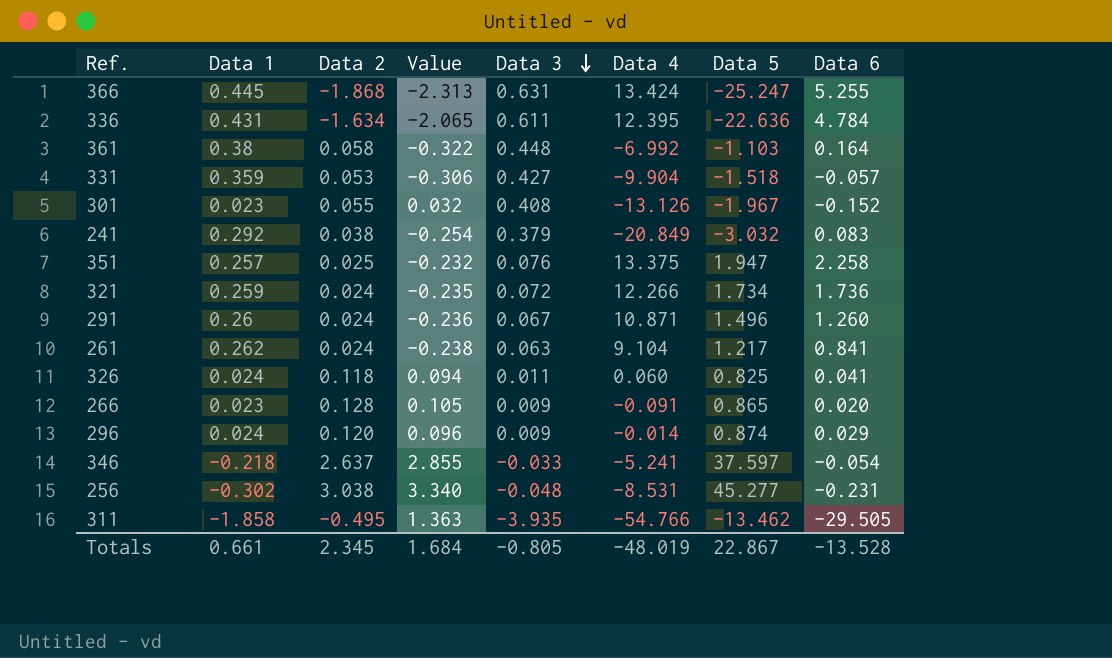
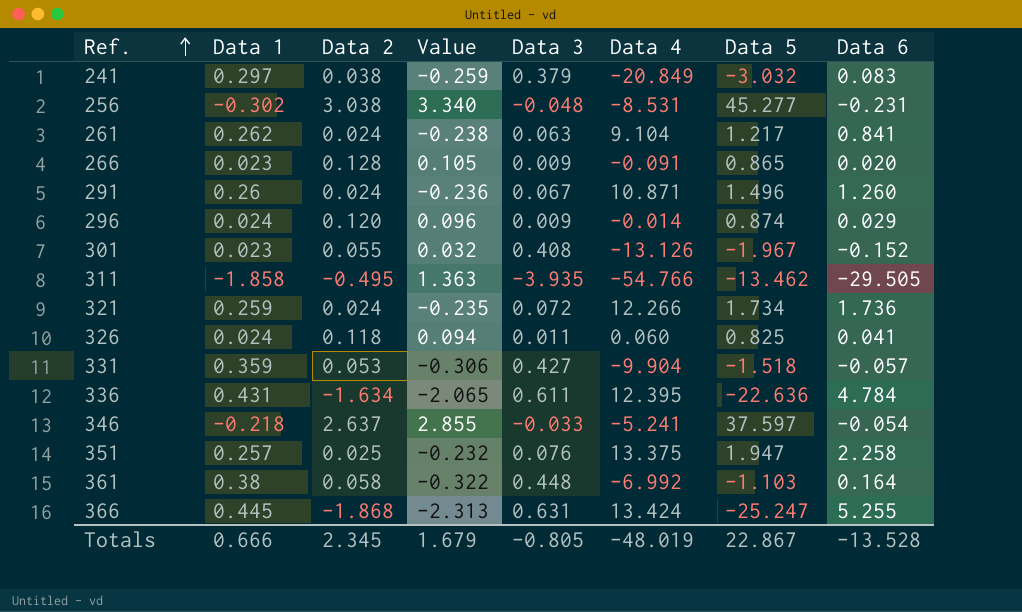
row order: Data 3 descending -> Ref. ascending
241 | Data 1: 0.292 -> 0.297
241 | Value: -0.254 -> -0.259
Totals | Data 1: 0.661 -> 0.666
Totals | Value: 1.684 -> 1.679

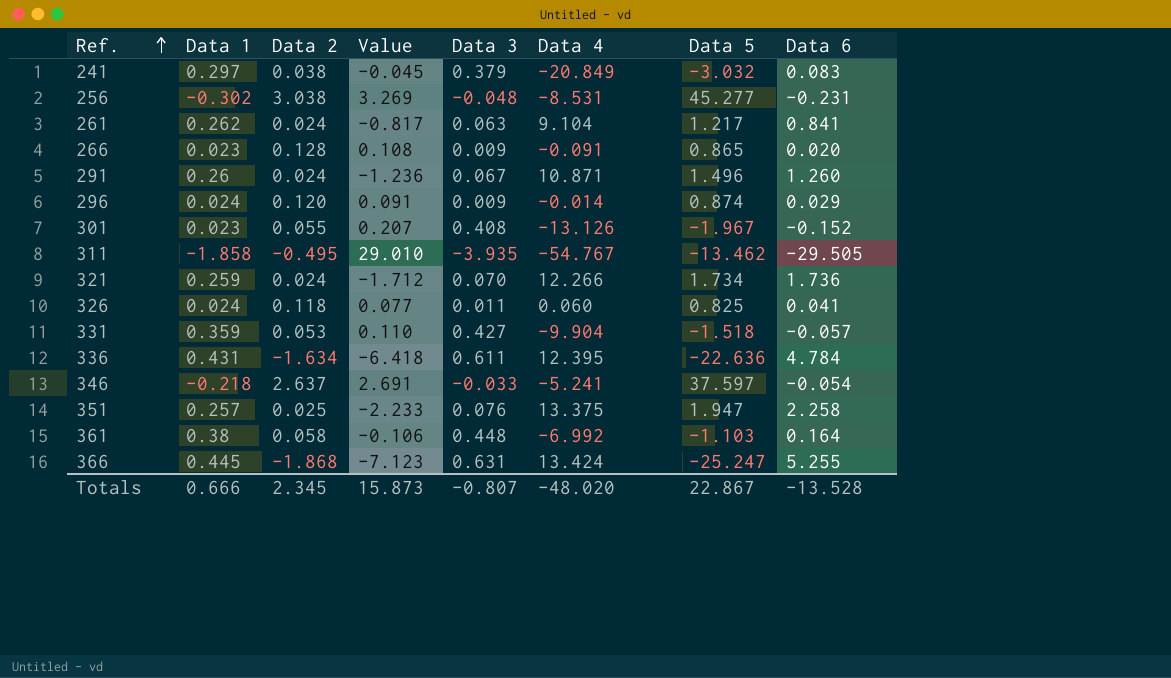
column Value | formula: [Data 2] - [Data 1] -> [Data 2] - [Data 6]
311 | Data 4: -54.766 -> -54.767
321 | Data 3: 0.072 -> 0.070
Totals | Value: 1.679 -> 15.873
Totals | Data 3: -0.805 -> -0.807
Totals | Data 4: -48.019 -> -48.020

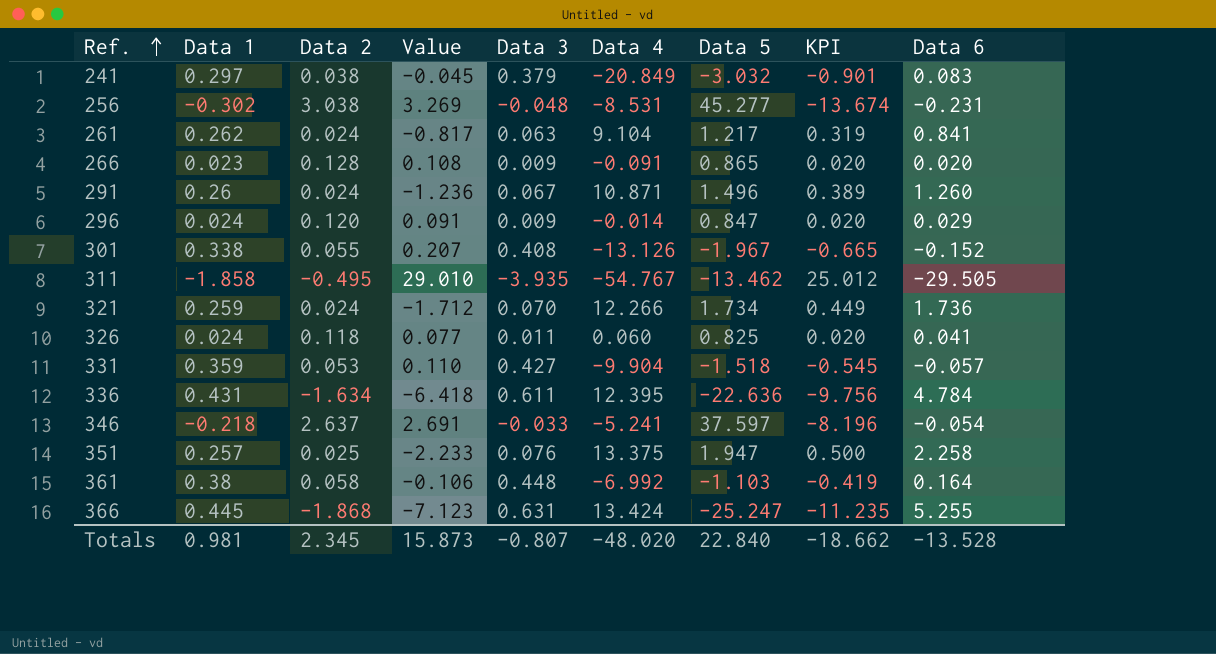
column KPI | formula: none -> [Data 1] * [Data 5]
296 | Data 5: 0.874 -> 0.847
301 | Data 1: 0.023 -> 0.338
Totals | Data 1: 0.666 -> 0.981
Totals | Data 5: 22.867 -> 22.840

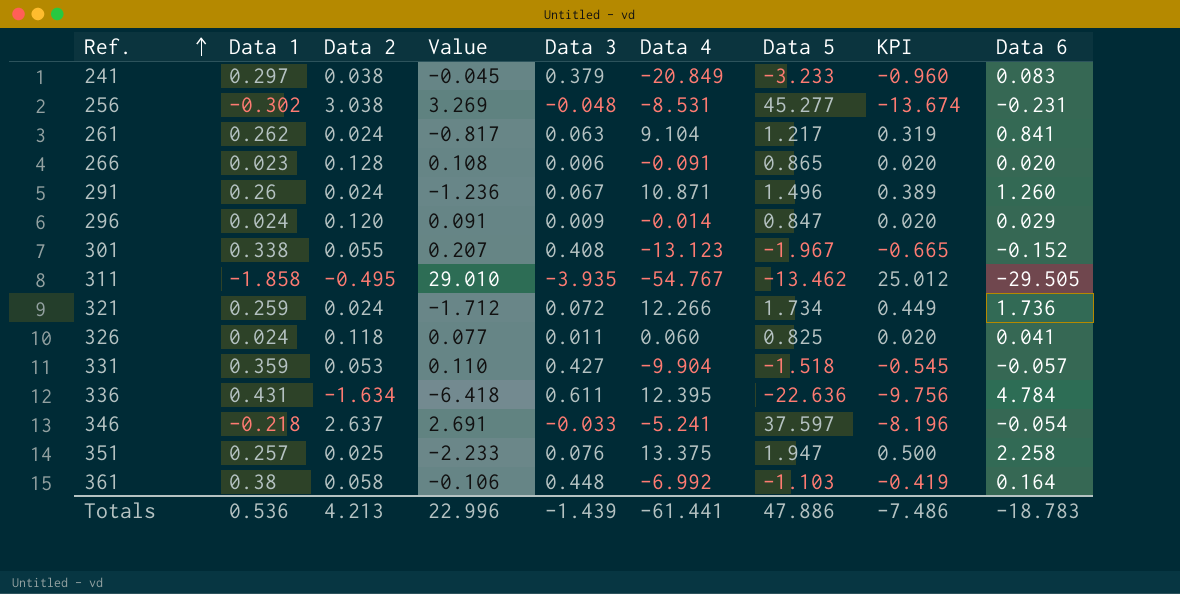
row 366: 0.445 | -1.868 | -7.123 | 0.631 | 13.424 | -25.247 | -11.235 | 5.255 -> none
241 | Data 5: -3.032 -> -3.233
241 | KPI: -0.901 -> -0.960
266 | Data 3: 0.009 -> 0.006
301 | Data 4: -13.126 -> -13.123
321 | Data 3: 0.070 -> 0.072
Totals | Data 1: 0.981 -> 0.536
Totals | Data 2: 2.345 -> 4.213
Totals | Value: 15.873 -> 22.996
Totals | Data 3: -0.807 -> -1.439
Totals | Data 4: -48.020 -> -61.441
Totals | Data 5: 22.840 -> 47.886
Totals | KPI: -18.662 -> -7.486
Totals | Data 6: -13.528 -> -18.783

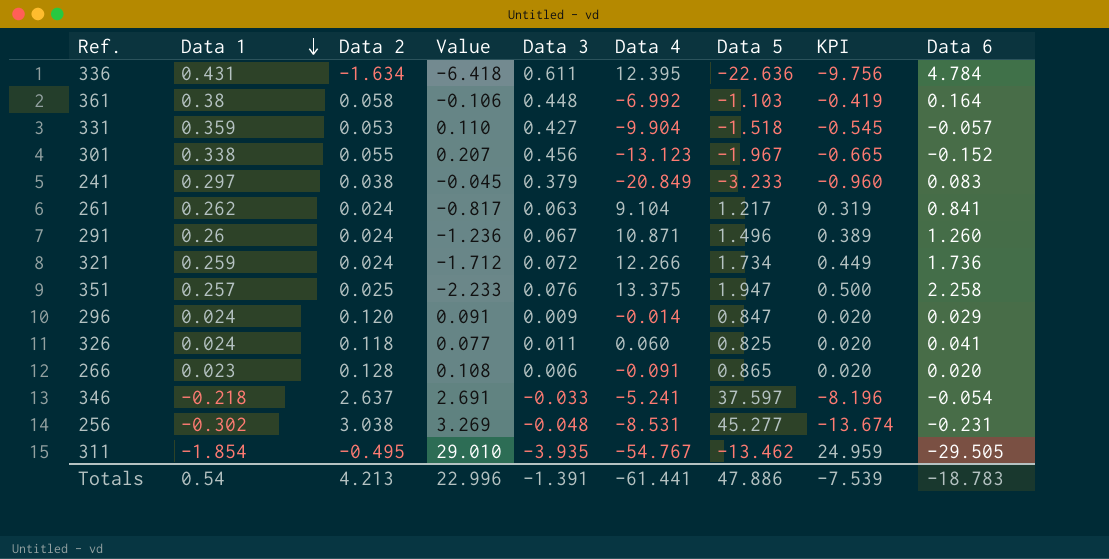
row order: Ref. ascending -> Data 1 descending
301 | Data 3: 0.408 -> 0.456
311 | Data 1: -1.858 -> -1.854
311 | KPI: 25.012 -> 24.959
Totals | Data 1: 0.536 -> 0.54
Totals | Data 3: -1.439 -> -1.391
Totals | KPI: -7.486 -> -7.539

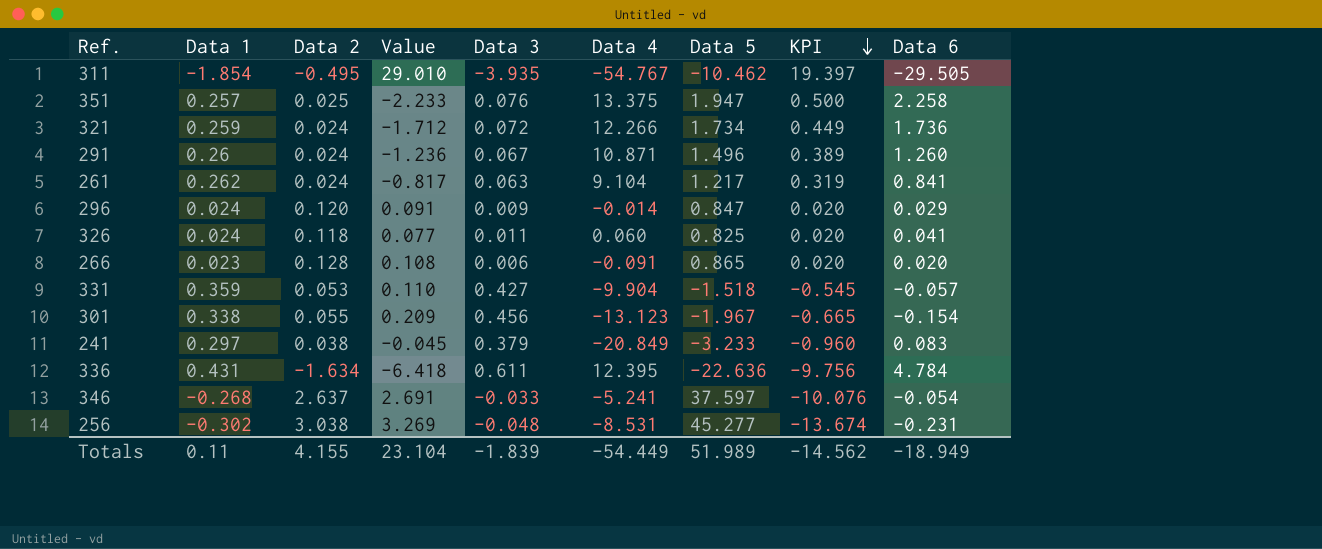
row order: Data 1 descending -> KPI descending
row 361: 0.38 | 0.058 | -0.106 | 0.448 | -6.992 | -1.103 | -0.419 | 0.164 -> none
311 | Data 5: -13.462 -> -10.462
311 | KPI: 24.959 -> 19.397
301 | Value: 0.207 -> 0.209
301 | Data 6: -0.152 -> -0.154
346 | Data 1: -0.218 -> -0.268
346 | KPI: -8.196 -> -10.076
Totals | Data 1: 0.54 -> 0.11
Totals | Data 2: 4.213 -> 4.155
Totals | Value: 22.996 -> 23.104
Totals | Data 3: -1.391 -> -1.839
Totals | Data 4: -61.441 -> -54.449
Totals | Data 5: 47.886 -> 51.989
Totals | KPI: -7.539 -> -14.562
Totals | Data 6: -18.783 -> -18.949

